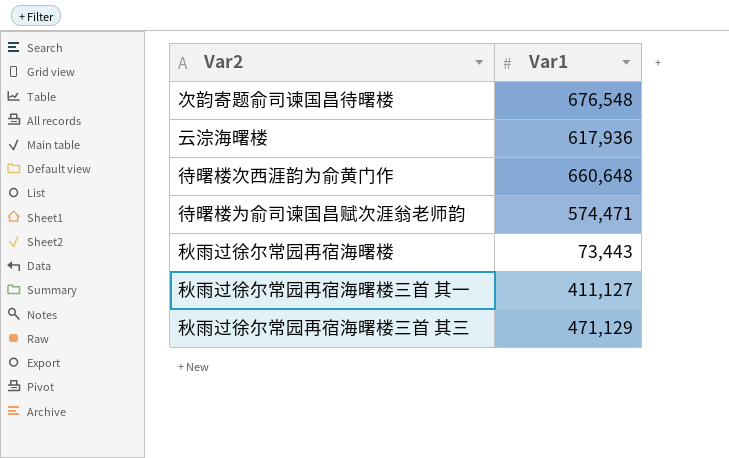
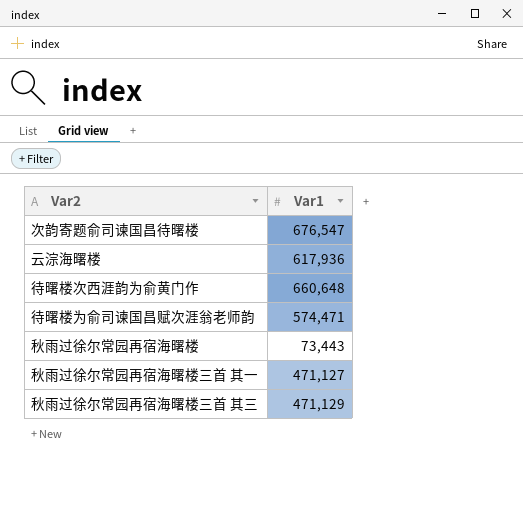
次韵寄题俞司谏国昌待曙楼 | Var1: 676,548 -> 676,547
秋雨过徐尔常园再宿海曙楼三首 其一 | Var1: 411,127 -> 471,127

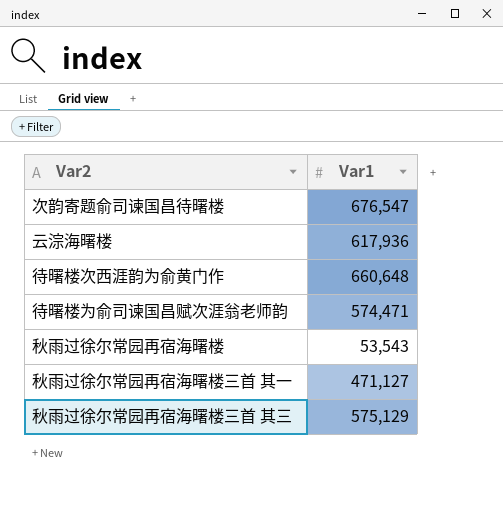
秋雨过徐尔常园再宿海曙楼 | Var1: 73,443 -> 53,543
秋雨过徐尔常园再宿海曙楼三首 其三 | Var1: 471,129 -> 575,129

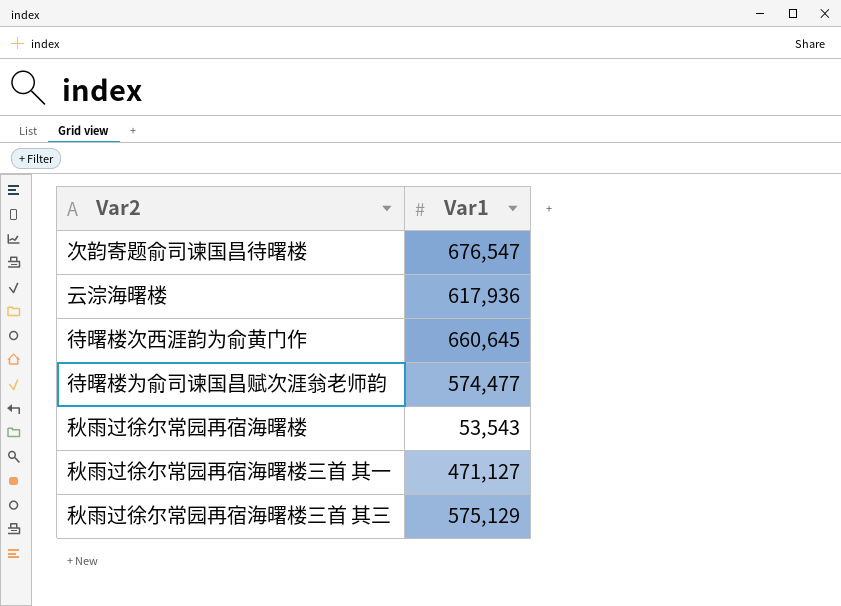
待曙楼次西涯韵为俞黄门作 | Var1: 660,648 -> 660,645
待曙楼为俞司谏国昌赋次涯翁老师韵 | Var1: 574,471 -> 574,477

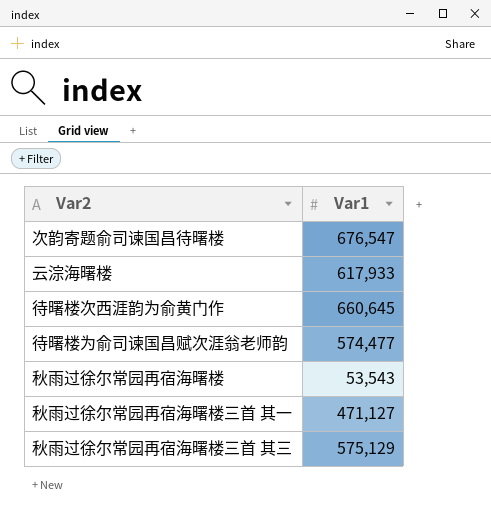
云淙海曙楼 | Var1: 617,936 -> 617,933

